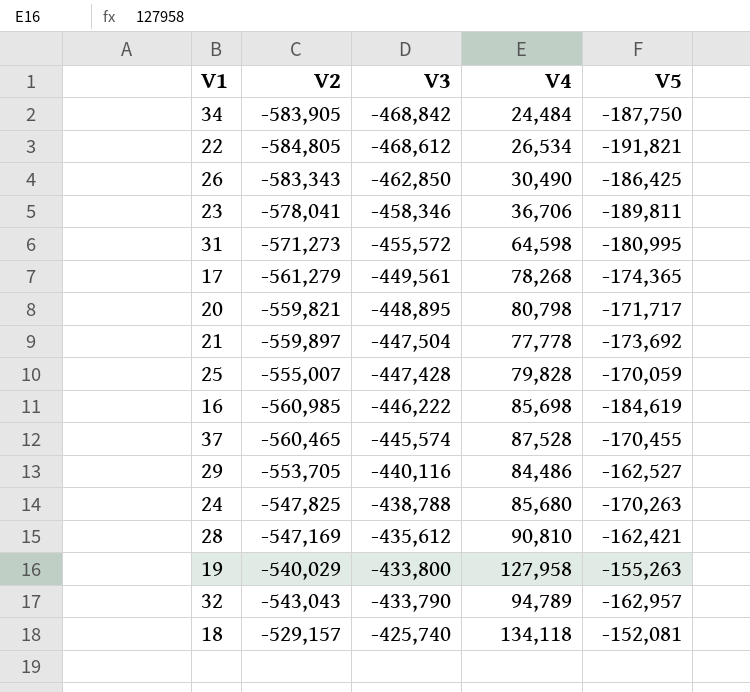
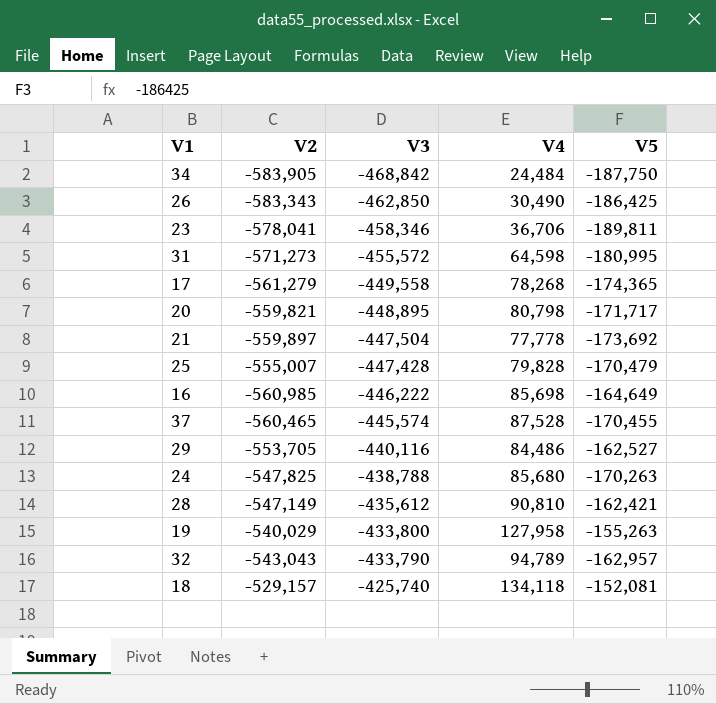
row 22: -584,805 | -468,612 | 26,534 | -191,821 -> none
17 | V3: -449,561 -> -449,558
25 | V5: -170,059 -> -170,479
16 | V5: -184,619 -> -164,649
28 | V2: -547,169 -> -547,149

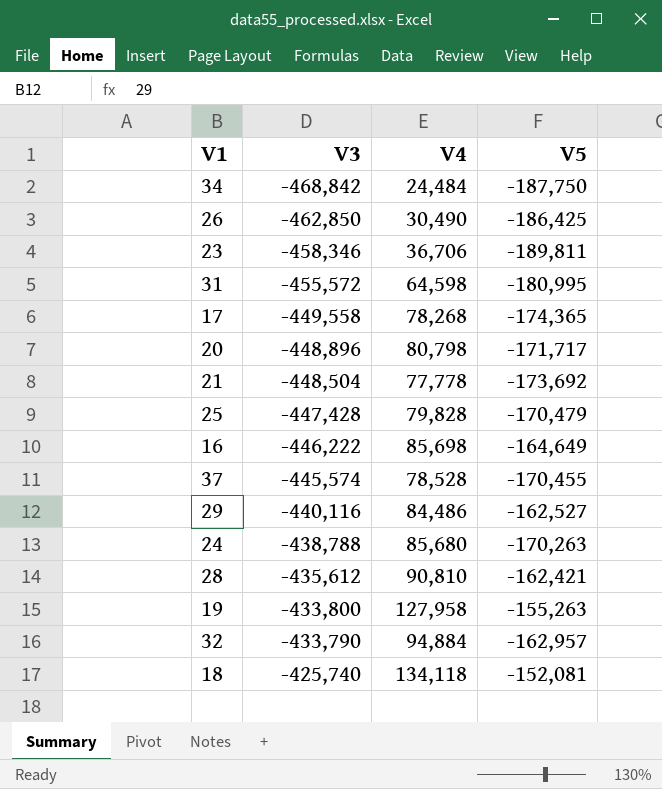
column V2 | position: 2 -> none
20 | V3: -448,895 -> -448,896
21 | V3: -447,504 -> -448,504
37 | V4: 87,528 -> 78,528
32 | V4: 94,789 -> 94,884

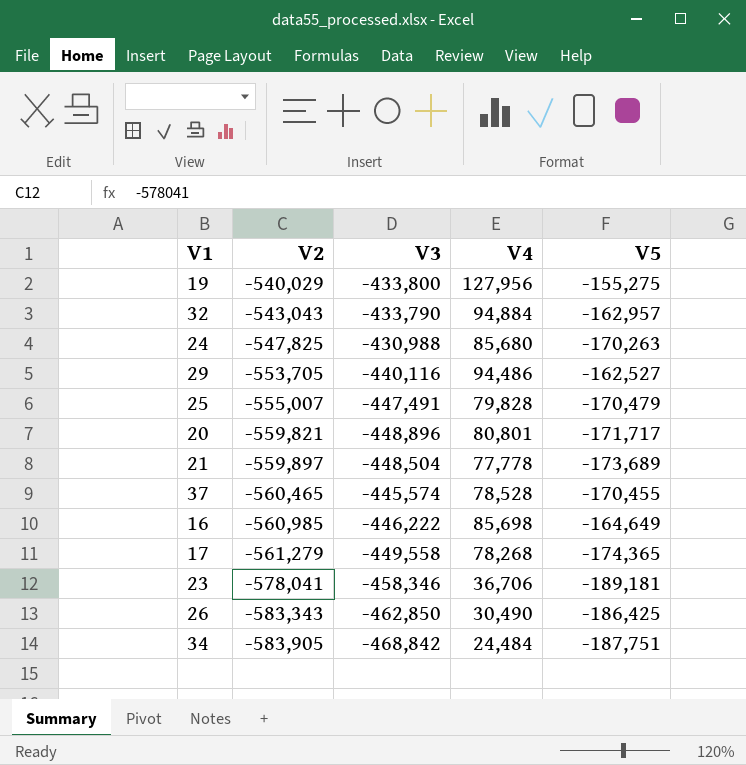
row order: V3 ascending -> V2 descending
column V2 | position: none -> 2
row 31: -455,572 | 64,598 | -180,995 -> none
row 28: -435,612 | 90,810 | -162,421 -> none
row 18: -425,740 | 134,118 | -152,081 -> none
19 | V4: 127,958 -> 127,956
19 | V5: -155,263 -> -155,275
24 | V3: -438,788 -> -430,988
29 | V4: 84,486 -> 94,486
25 | V3: -447,428 -> -447,491
20 | V4: 80,798 -> 80,801
21 | V5: -173,692 -> -173,689
23 | V5: -189,811 -> -189,181
34 | V5: -187,750 -> -187,751

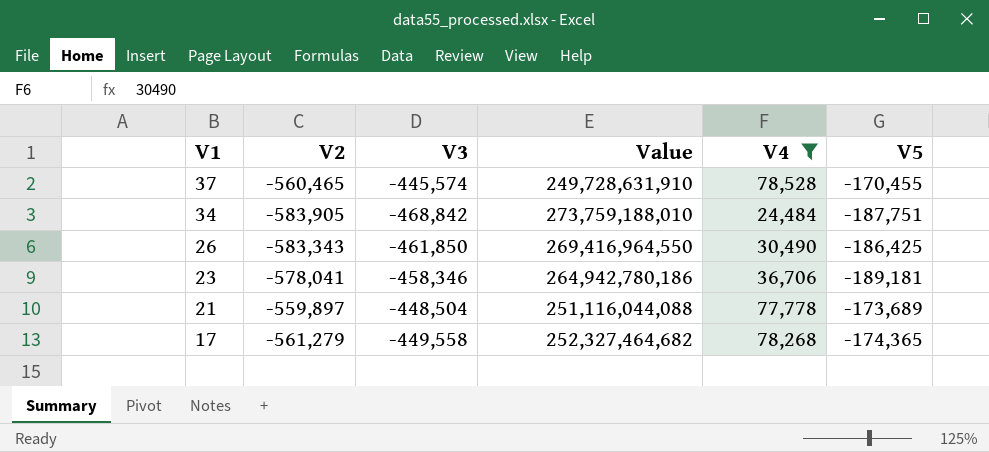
filter: none -> V4 <= 78,528
row order: V2 descending -> V1 descending
column Value | formula: none -> [V2] * [V3]
26 | V3: -462,850 -> -461,850

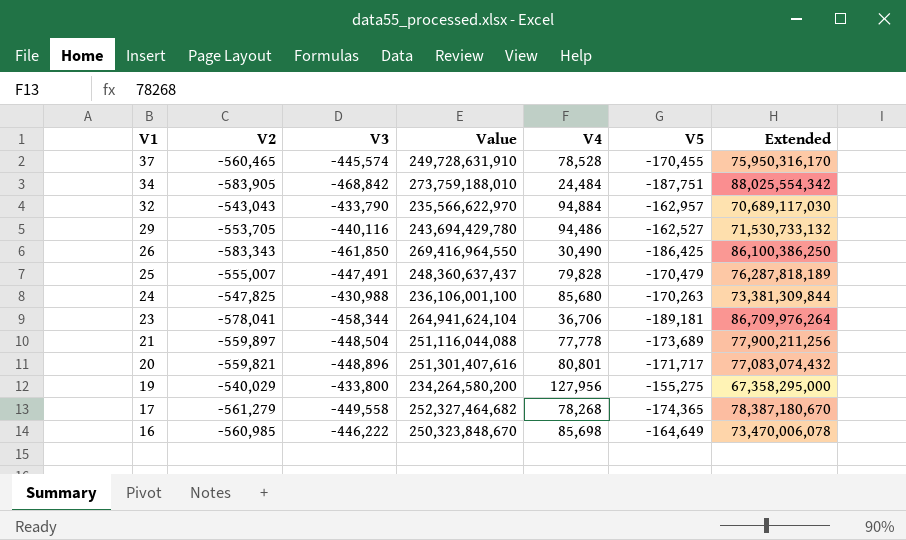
filter: V4 <= 78,528 -> none
column Extended | formula: none -> [V3] * [V5]
23 | V3: -458,346 -> -458,344
23 | Value: 264,942,780,186 -> 264,941,624,104

